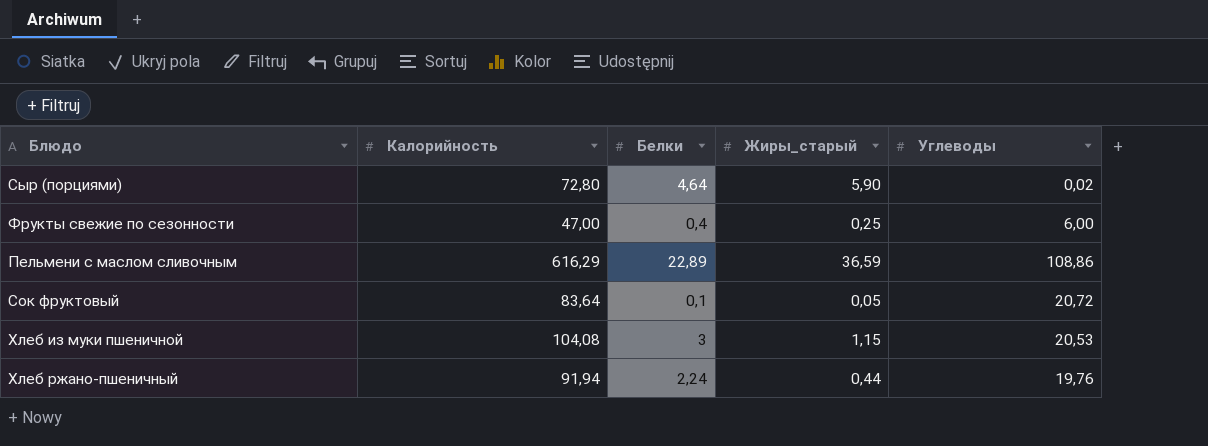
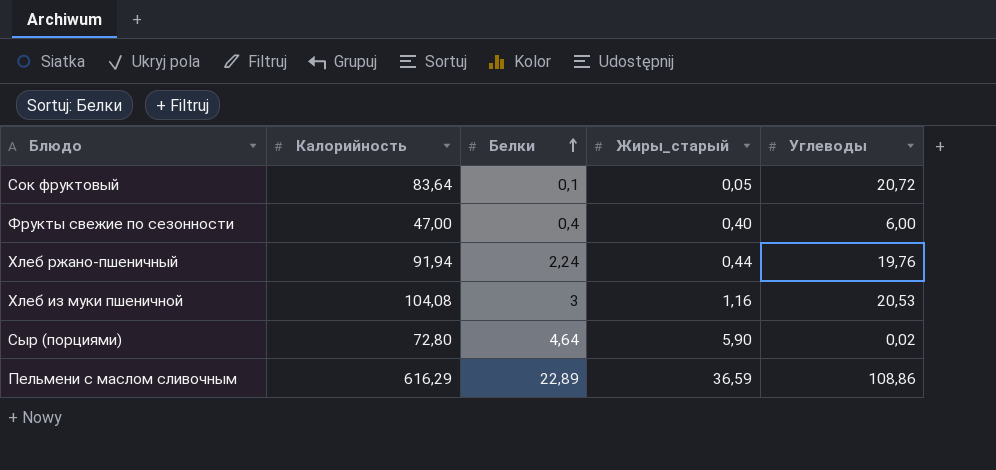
row order: none -> Белки ascending
Фрукты свежие по сезонности | Жиры_старый: 0,25 -> 0,40
Хлеб из муки пшеничной | Жиры_старый: 1,15 -> 1,16

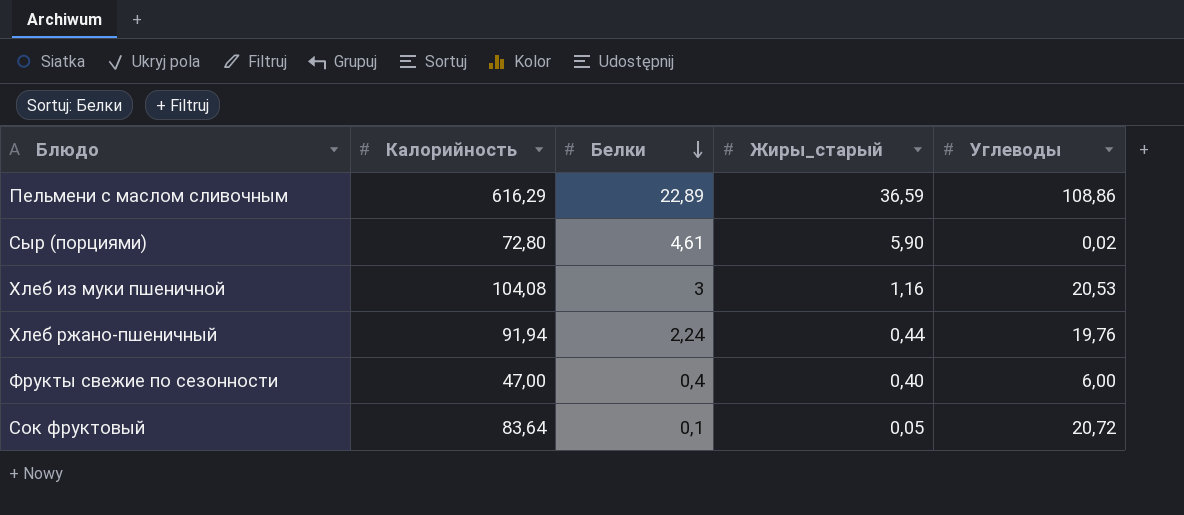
row order: Белки ascending -> Белки descending
Сыр (порциями) | Белки: 4,64 -> 4,61

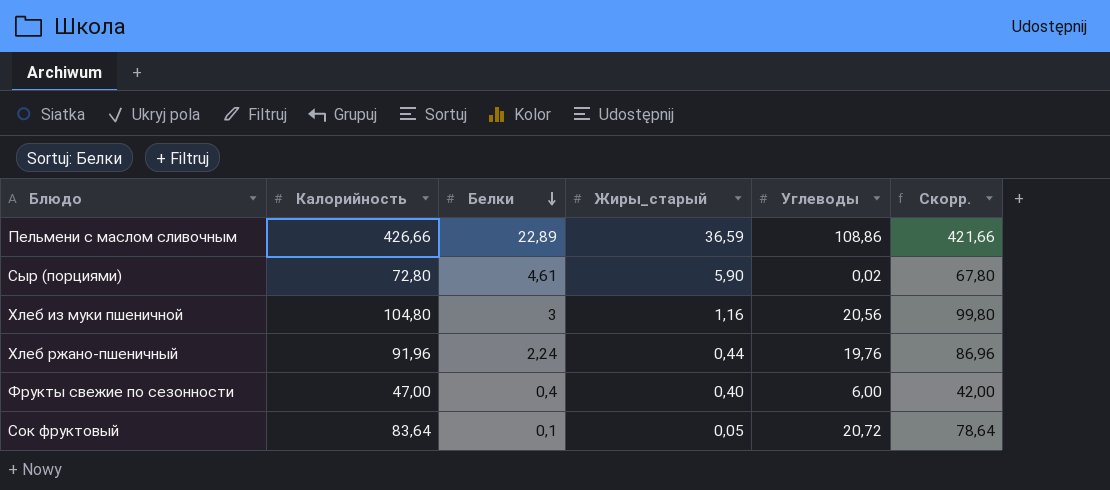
column Скорр. | formula: none -> [Калорийность] - 5
Пельмени с маслом сливочным | Калорийность: 616,29 -> 426,66
Хлеб из муки пшеничной | Калорийность: 104,08 -> 104,80
Хлеб из муки пшеничной | Углеводы: 20,53 -> 20,56
Хлеб ржано-пшеничный | Калорийность: 91,94 -> 91,96

